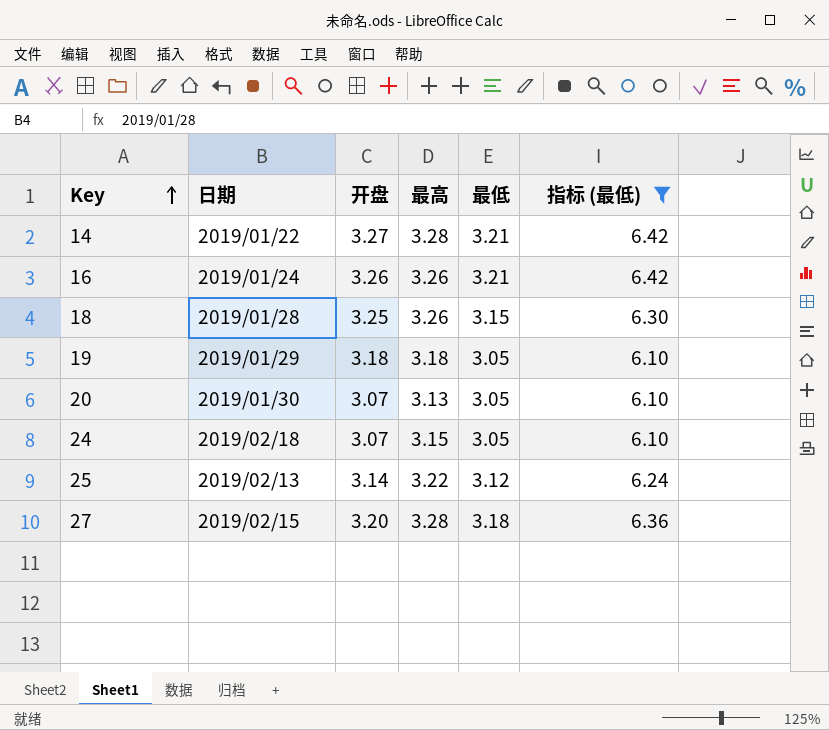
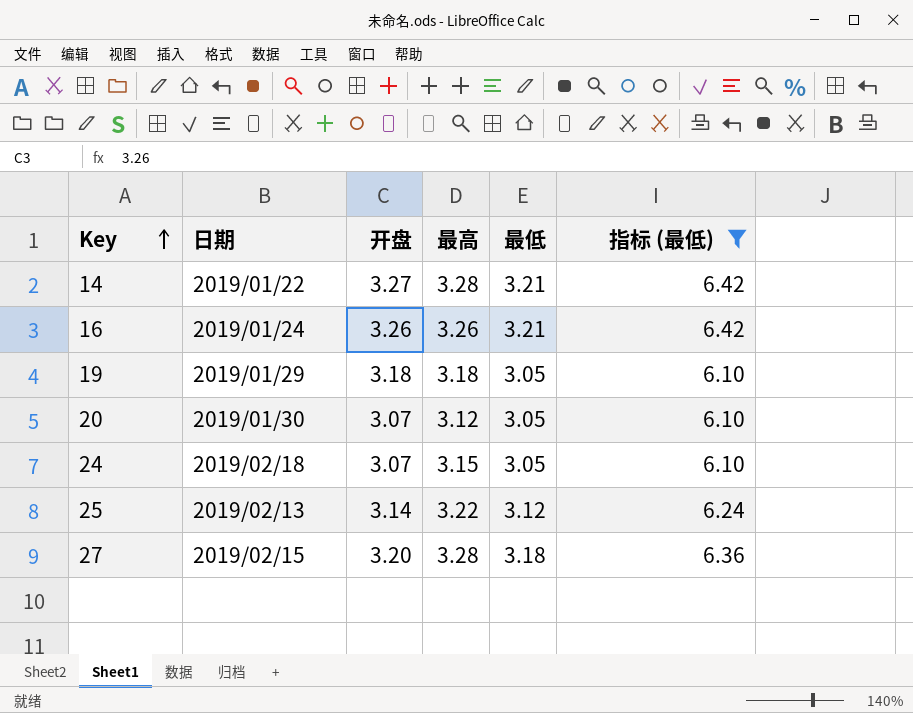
row 18: 2019/01/28 | 3.25 | 3.26 | 3.15 | 6.30 -> none
20 | 最高: 3.13 -> 3.12

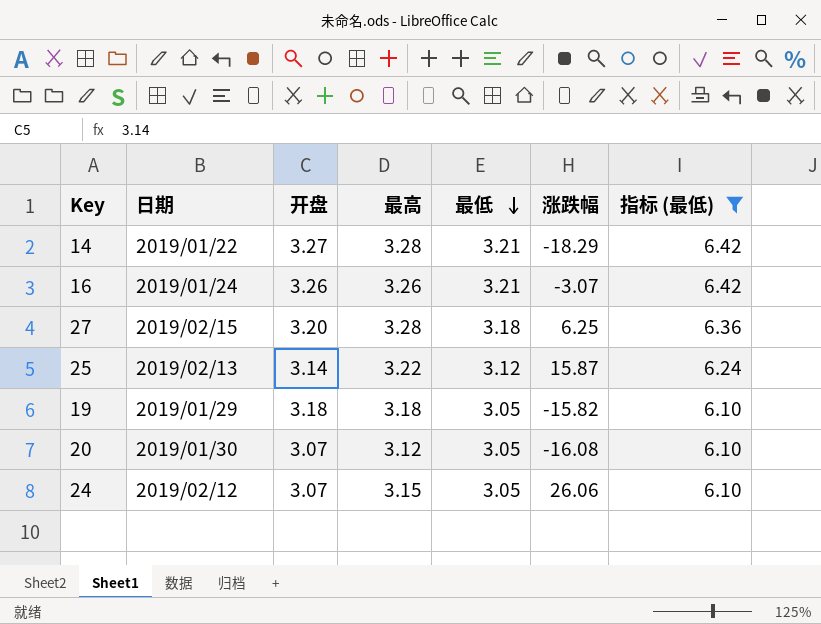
row order: Key ascending -> 最低 descending
column 涨跌幅 | position: none -> 6
24 | 日期: 2019/02/18 -> 2019/02/12

